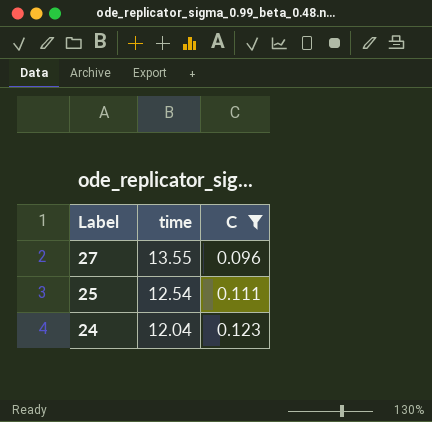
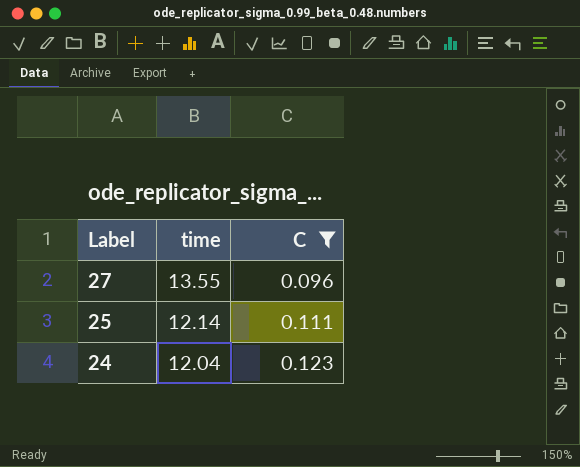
25 | time: 12.54 -> 12.14

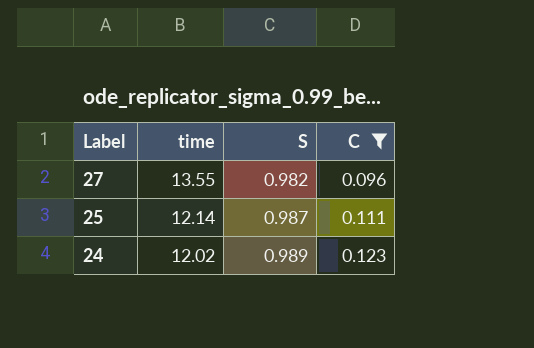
column S | position: none -> 3
24 | time: 12.04 -> 12.02

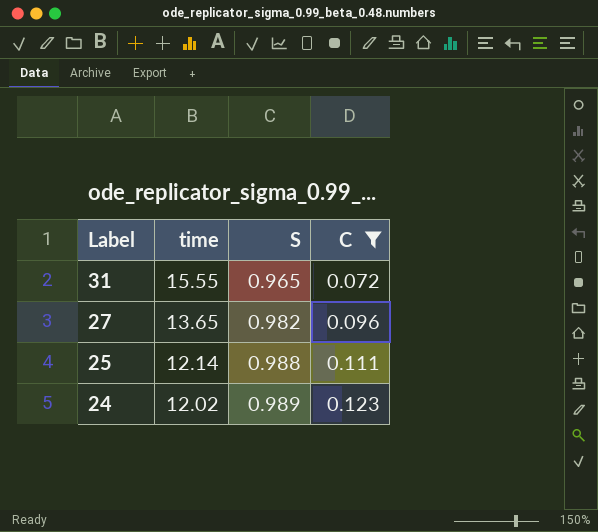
row 31: none -> 15.55 | 0.965 | 0.072
27 | time: 13.55 -> 13.65
25 | S: 0.987 -> 0.988

